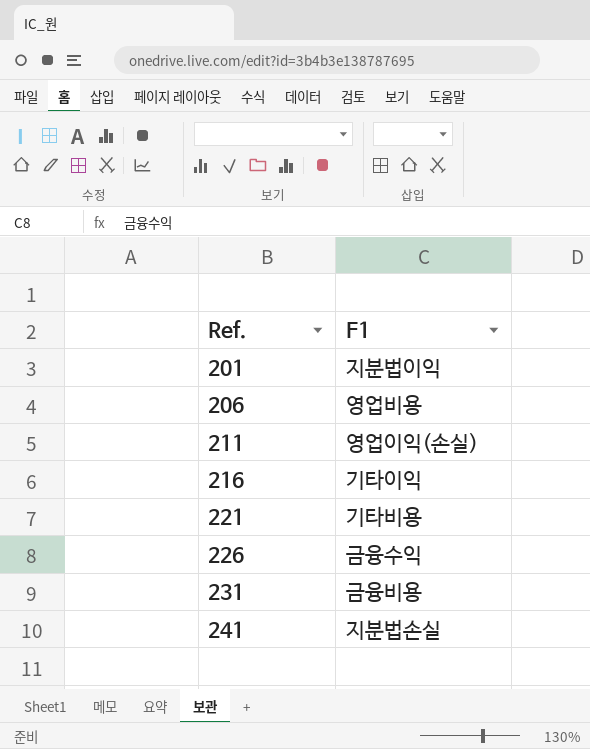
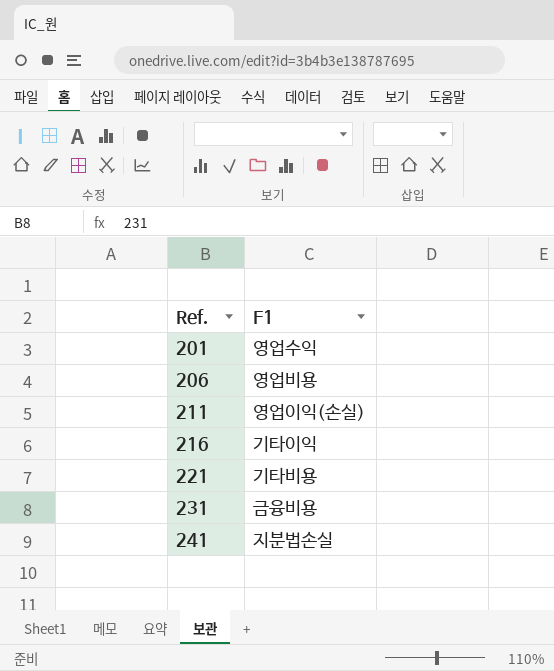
row 226: 금융수익 -> none
201 | F1: 지분법이익 -> 영업수익

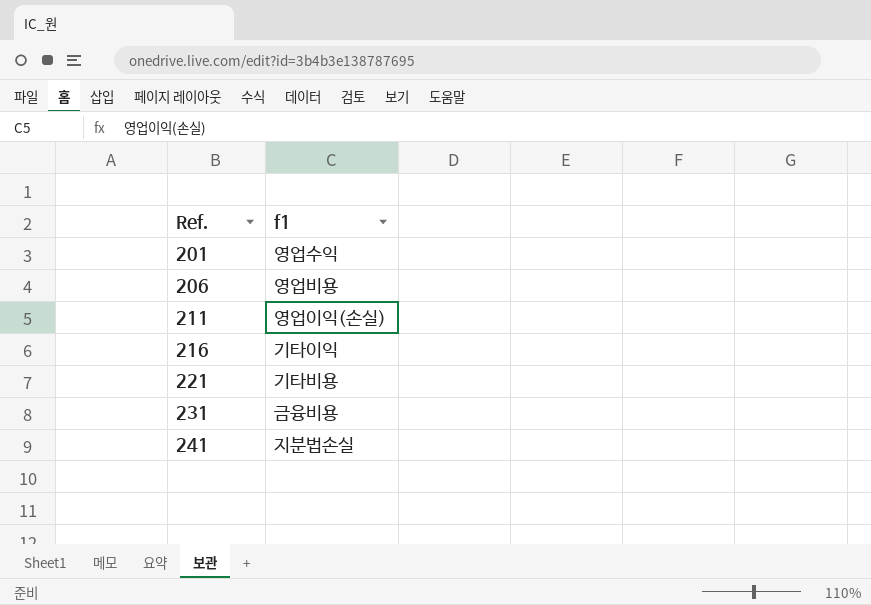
column name: F1 -> f1

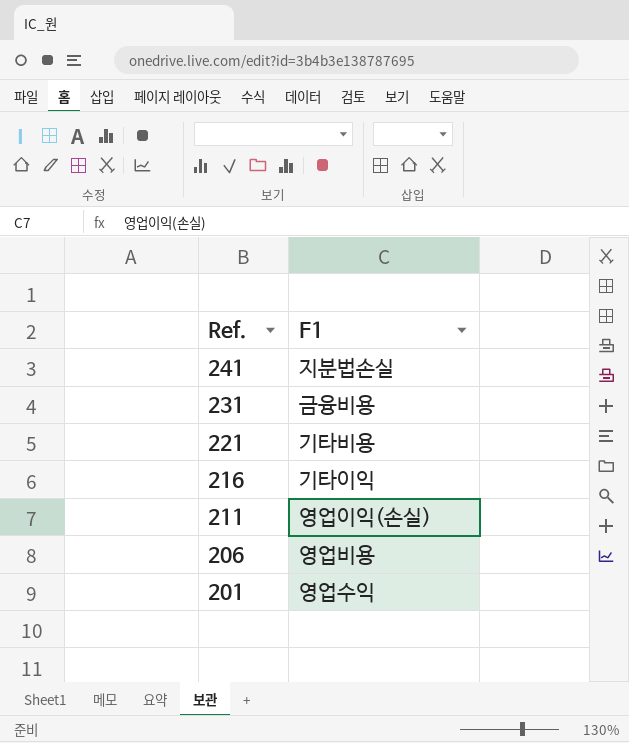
row order: Ref. ascending -> Ref. descending
column name: f1 -> F1

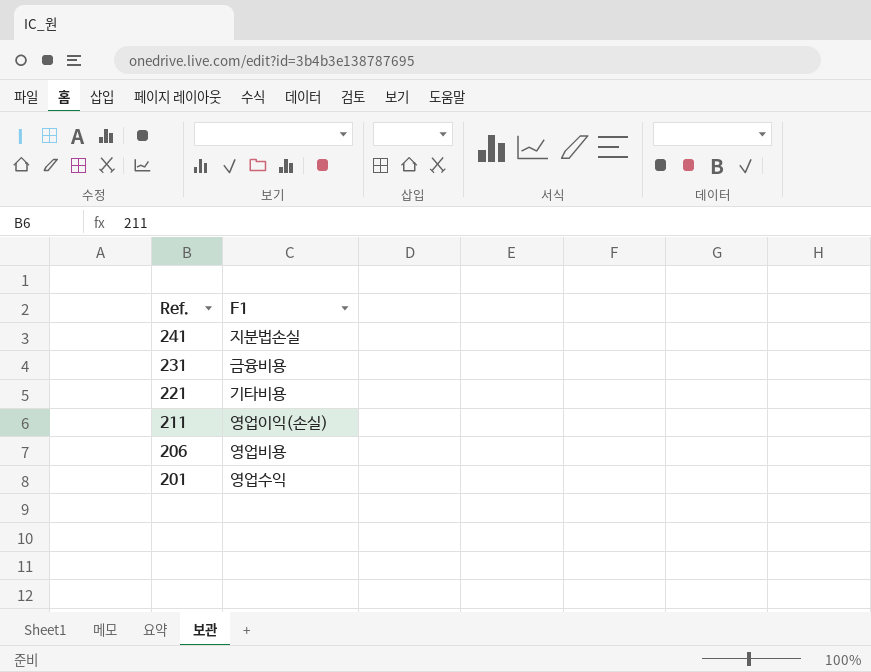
row 216: 기타이익 -> none

